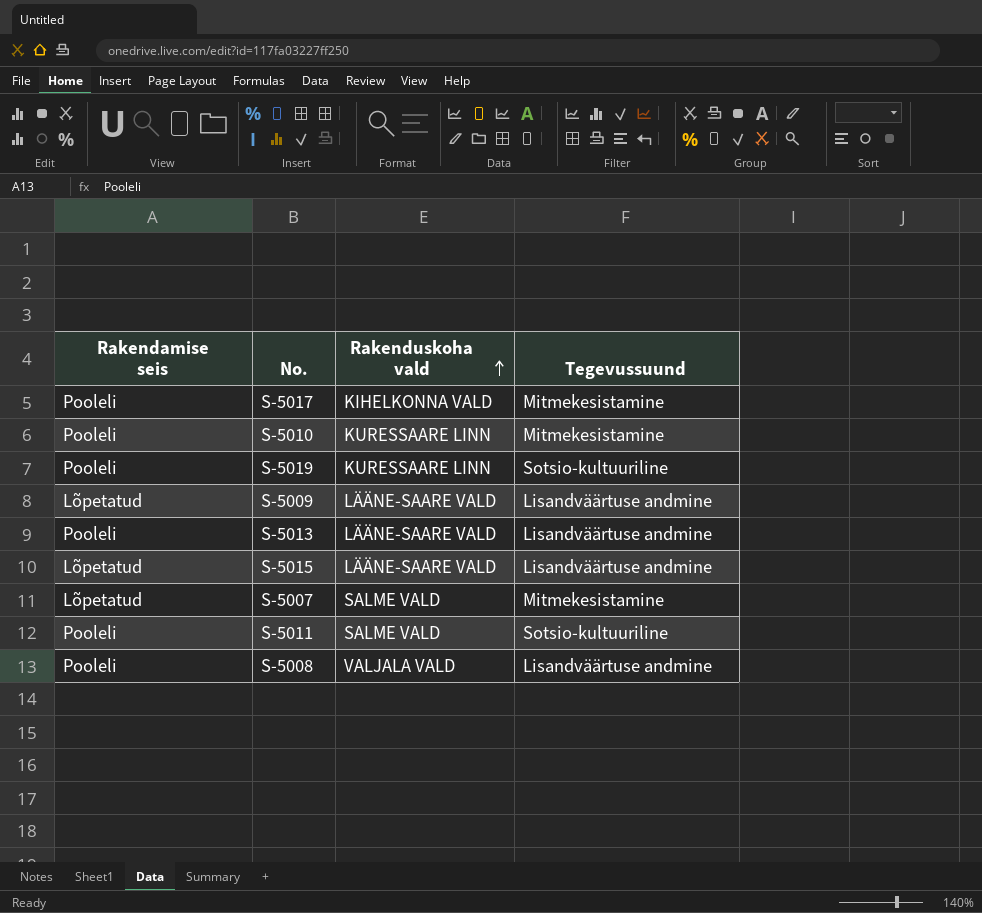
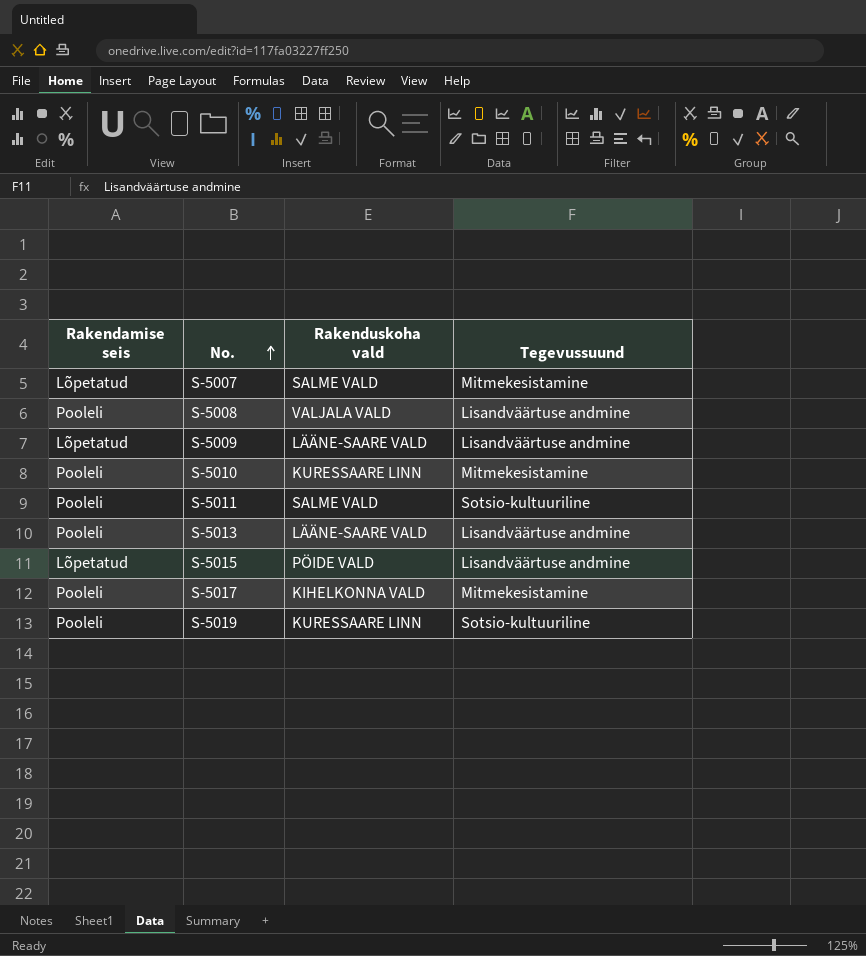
row order: Rakenduskoha vald ascending -> No. ascending
S-5015 | Rakenduskoha vald: LÄÄNE-SAARE VALD -> PÖIDE VALD

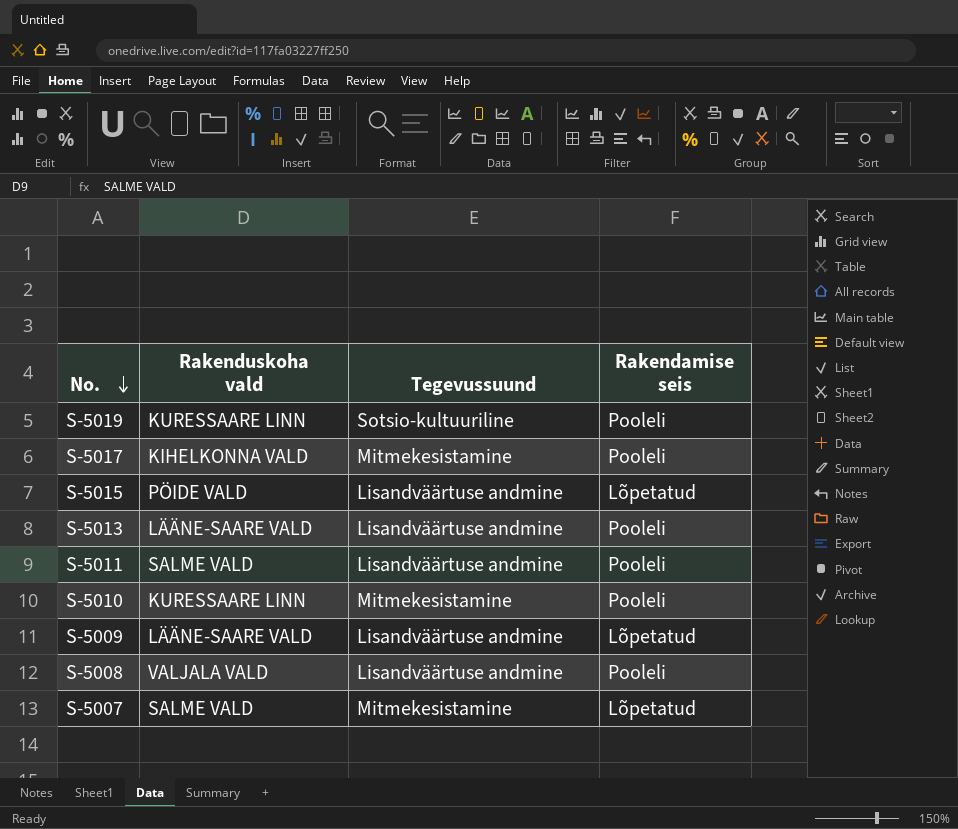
row order: No. ascending -> No. descending
column Rakendamise seis | position: 1 -> 4
S-5011 | Tegevussuund: Sotsio-kultuuriline -> Lisandväärtuse andmine

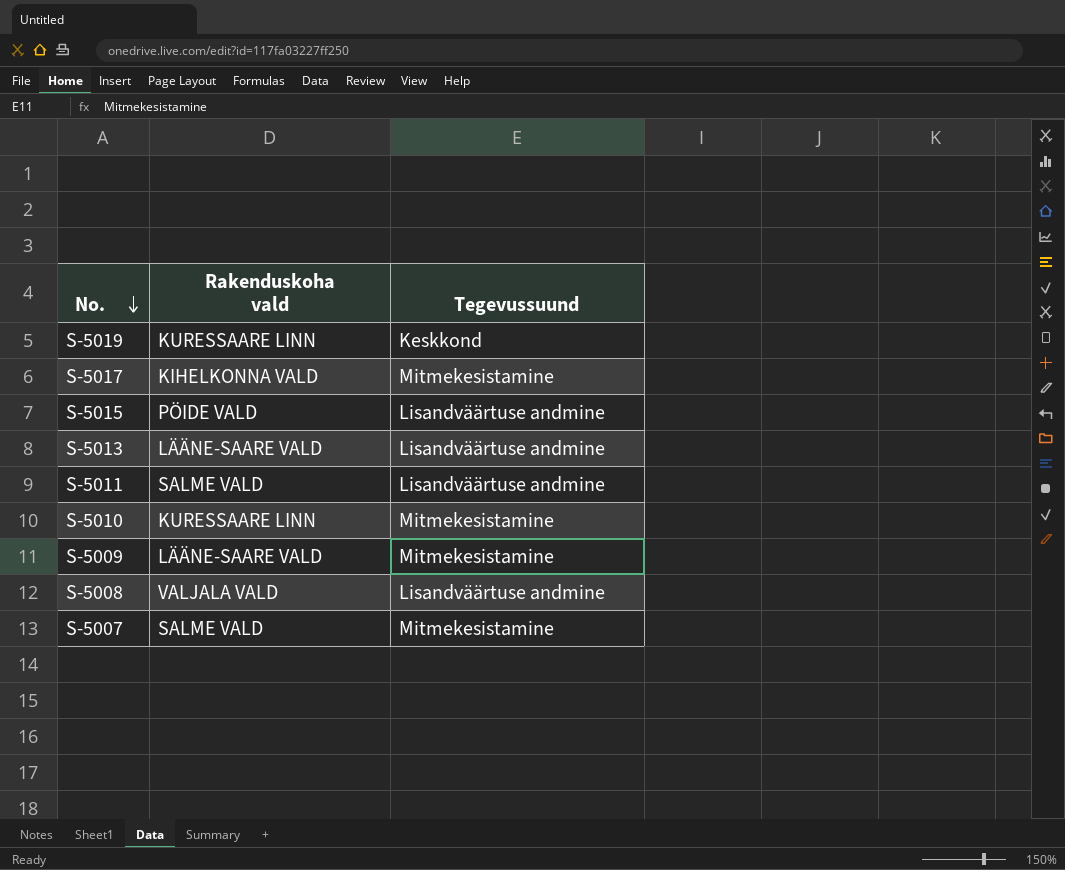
column Rakendamise seis | position: 4 -> none
S-5019 | Tegevussuund: Sotsio-kultuuriline -> Keskkond
S-5009 | Tegevussuund: Lisandväärtuse andmine -> Mitmekesistamine

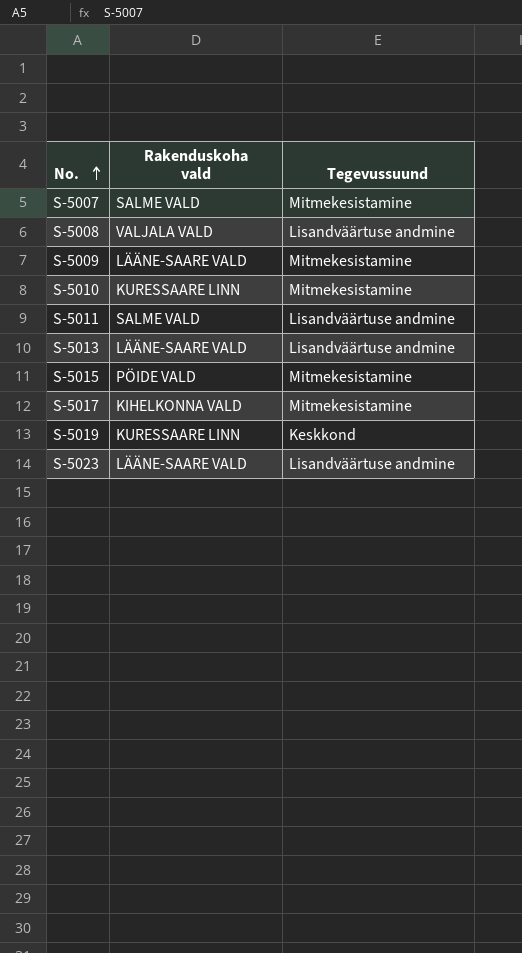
row order: No. descending -> No. ascending
S-5015 | Tegevussuund: Lisandväärtuse andmine -> Mitmekesistamine
row S-5023: none -> LÄÄNE-SAARE VALD | Lisandväärtuse andmine

